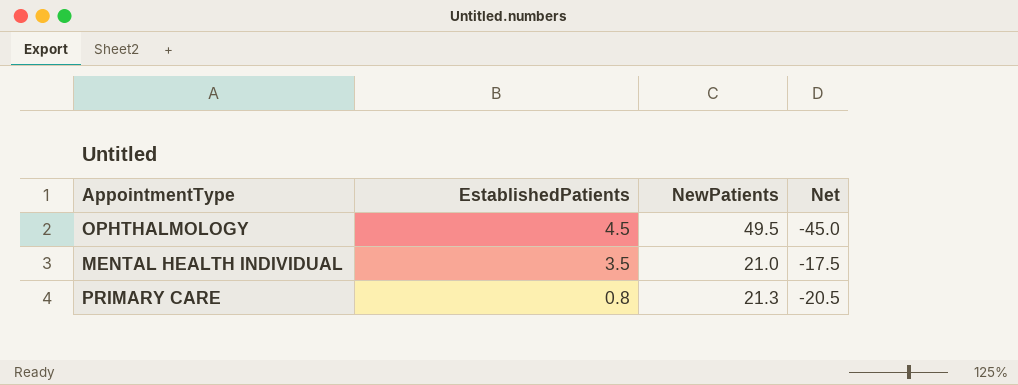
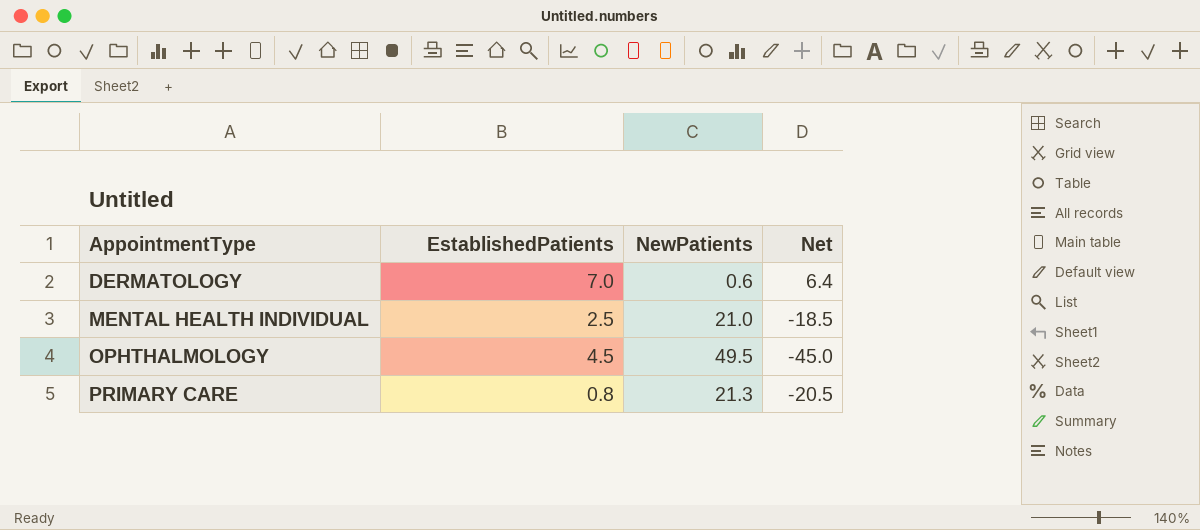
row order: EstablishedPatients descending -> AppointmentType ascending
row DERMATOLOGY: none -> 7.0 | 0.6 | 6.4
MENTAL HEALTH INDIVIDUAL | EstablishedPatients: 3.5 -> 2.5
MENTAL HEALTH INDIVIDUAL | Net: -17.5 -> -18.5

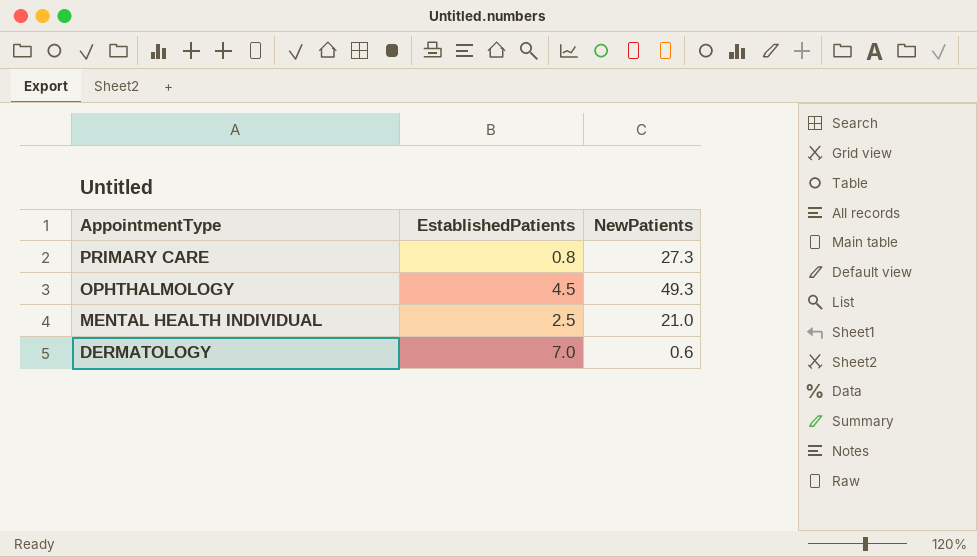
row order: AppointmentType ascending -> AppointmentType descending
column Net | formula: [EstablishedPatients] - [NewPatients] -> none
PRIMARY CARE | NewPatients: 21.3 -> 27.3
OPHTHALMOLOGY | NewPatients: 49.5 -> 49.3

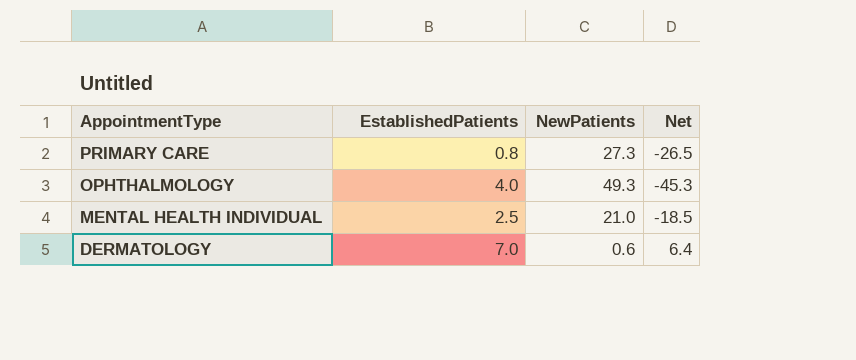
column Net | formula: none -> [EstablishedPatients] - [NewPatients]
OPHTHALMOLOGY | EstablishedPatients: 4.5 -> 4.0

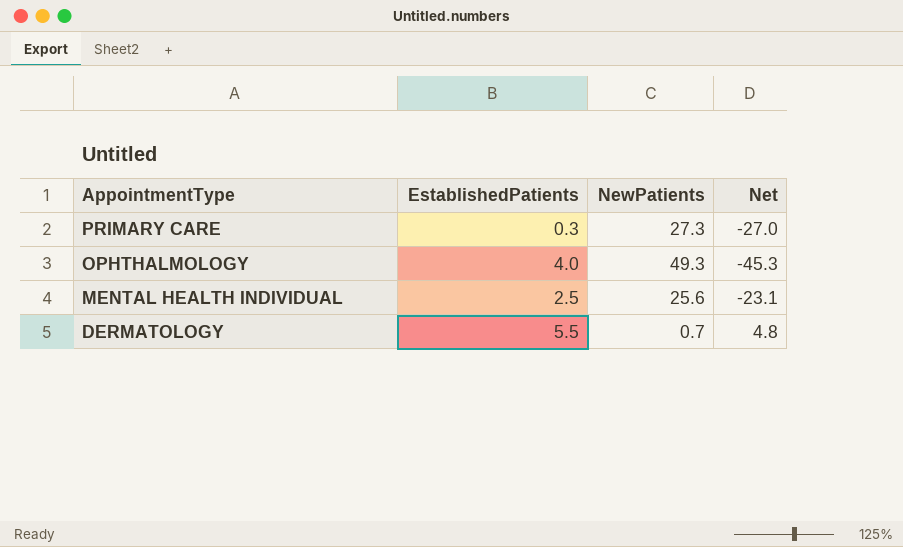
PRIMARY CARE | EstablishedPatients: 0.8 -> 0.3
PRIMARY CARE | Net: -26.5 -> -27.0
MENTAL HEALTH INDIVIDUAL | NewPatients: 21.0 -> 25.6
MENTAL HEALTH INDIVIDUAL | Net: -18.5 -> -23.1
DERMATOLOGY | EstablishedPatients: 7.0 -> 5.5
DERMATOLOGY | NewPatients: 0.6 -> 0.7
DERMATOLOGY | Net: 6.4 -> 4.8

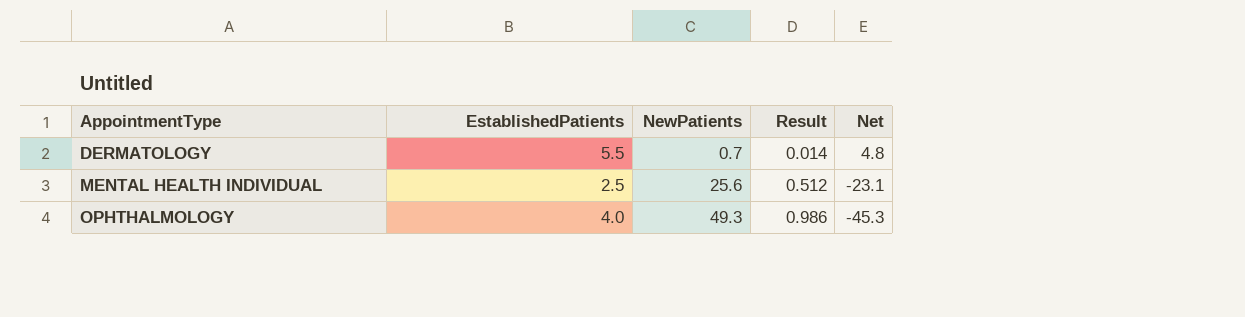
row order: AppointmentType descending -> AppointmentType ascending
column Result | formula: none -> [NewPatients] * 0.02
row PRIMARY CARE: 0.3 | 27.3 | -27.0 -> none

